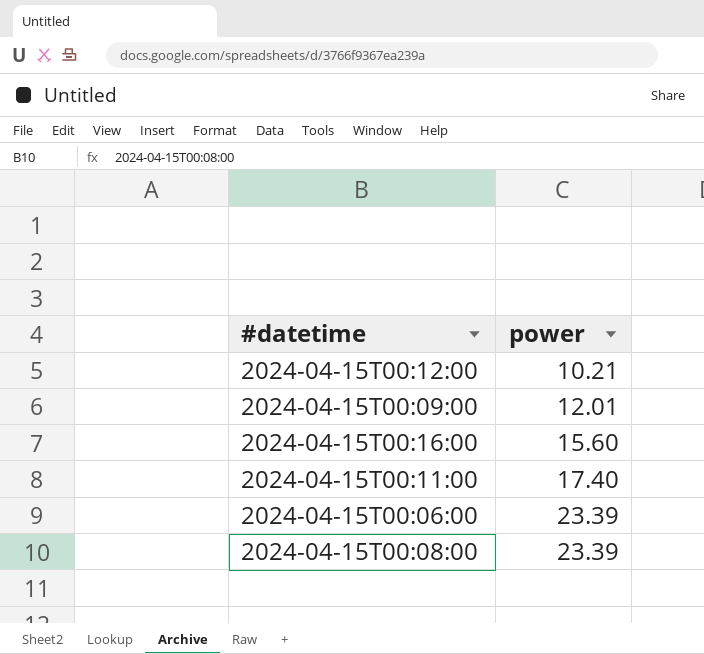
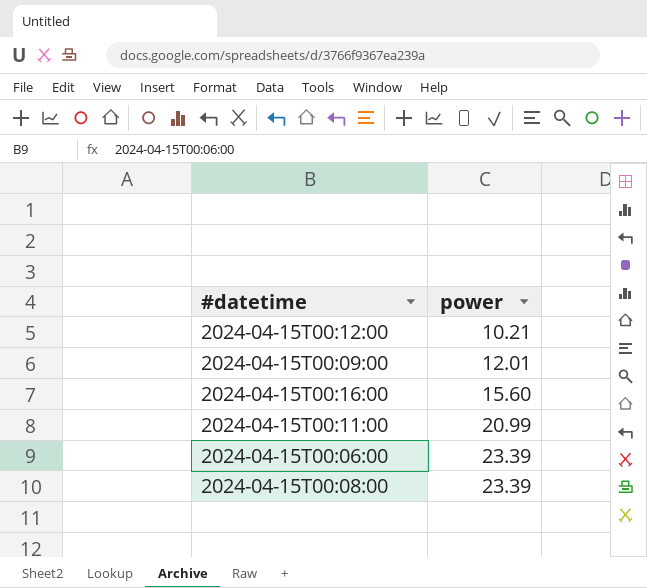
2024-04-15T00:11:00 | power: 17.40 -> 20.99

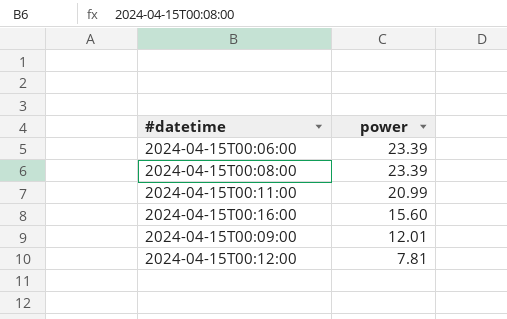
row order: power ascending -> power descending
2024-04-15T00:12:00 | power: 10.21 -> 7.81

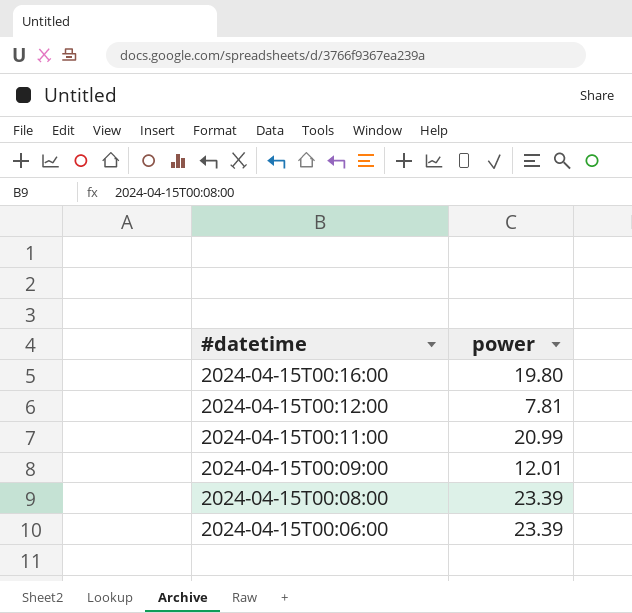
row order: power descending -> #datetime descending
2024-04-15T00:16:00 | power: 15.60 -> 19.80

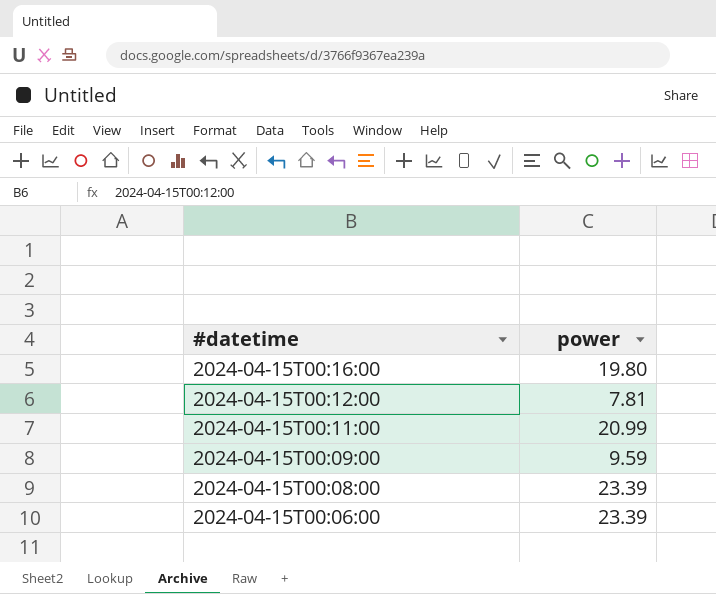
2024-04-15T00:09:00 | power: 12.01 -> 9.59

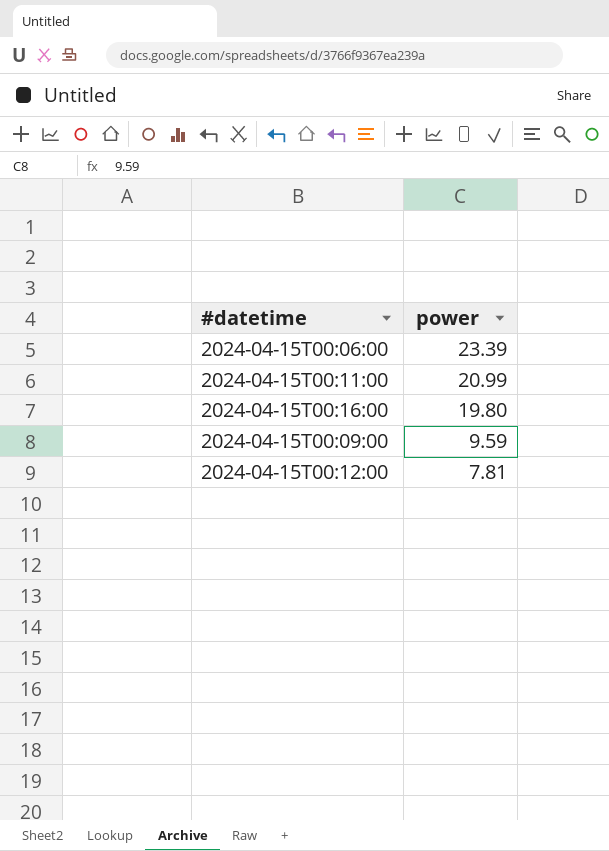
row order: #datetime descending -> power descending
row 2024-04-15T00:08:00: 23.39 -> none

